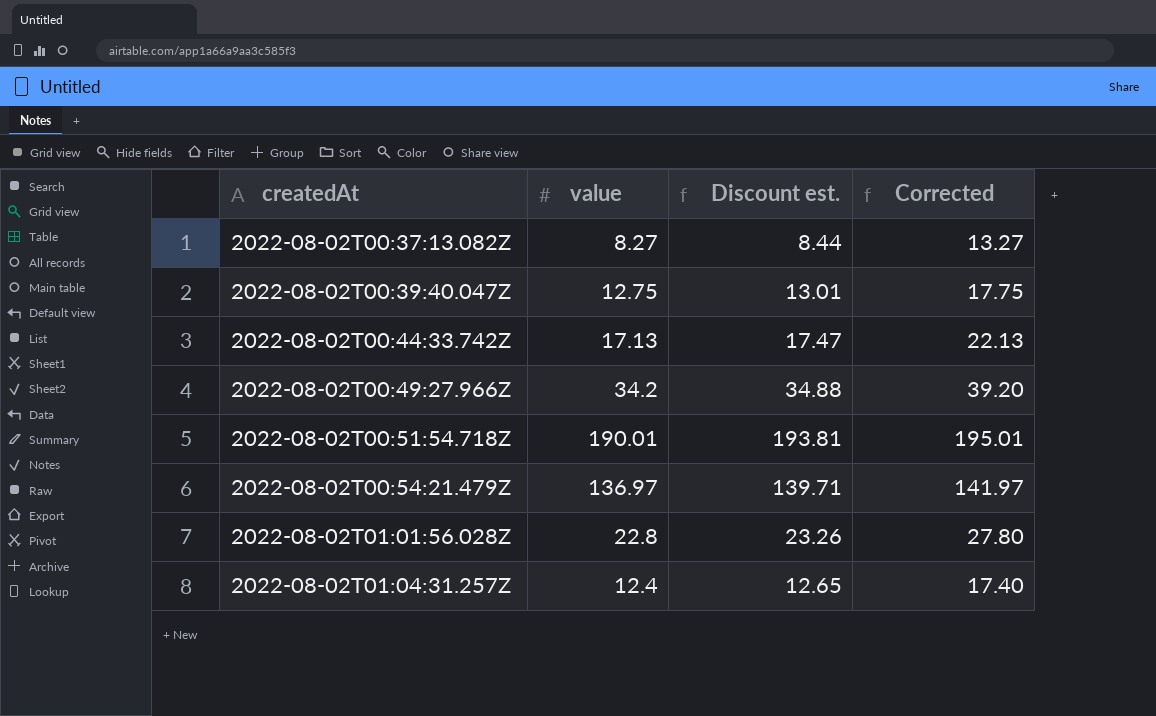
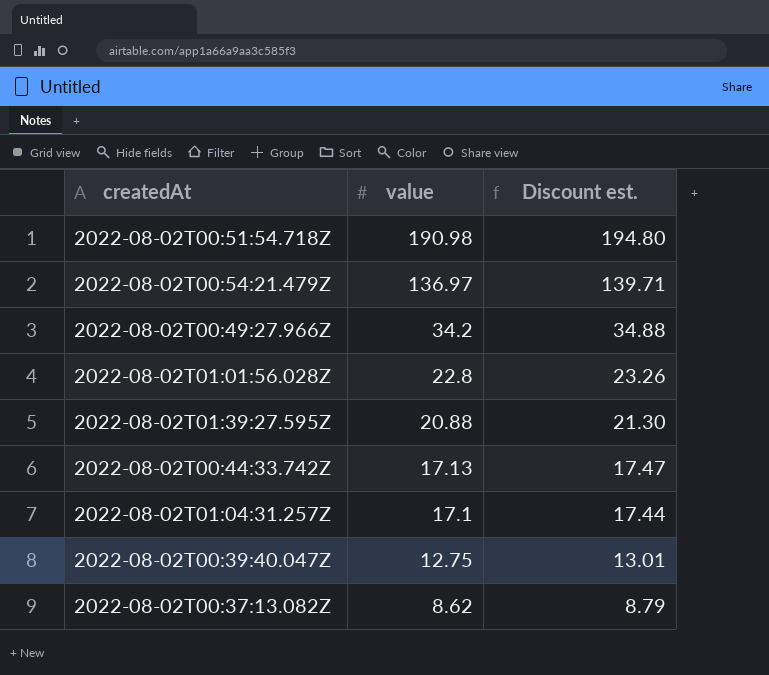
row order: createdAt ascending -> value descending
column Corrected | formula: [value] + 5 -> none
2022-08-02T00:51:54.718Z | value: 190.01 -> 190.98
2022-08-02T00:51:54.718Z | Discount est.: 193.81 -> 194.80
row 2022-08-02T01:39:27.595Z: none -> 20.88 | 21.30
2022-08-02T01:04:31.257Z | value: 12.4 -> 17.1
2022-08-02T01:04:31.257Z | Discount est.: 12.65 -> 17.44
2022-08-02T00:37:13.082Z | value: 8.27 -> 8.62
2022-08-02T00:37:13.082Z | Discount est.: 8.44 -> 8.79

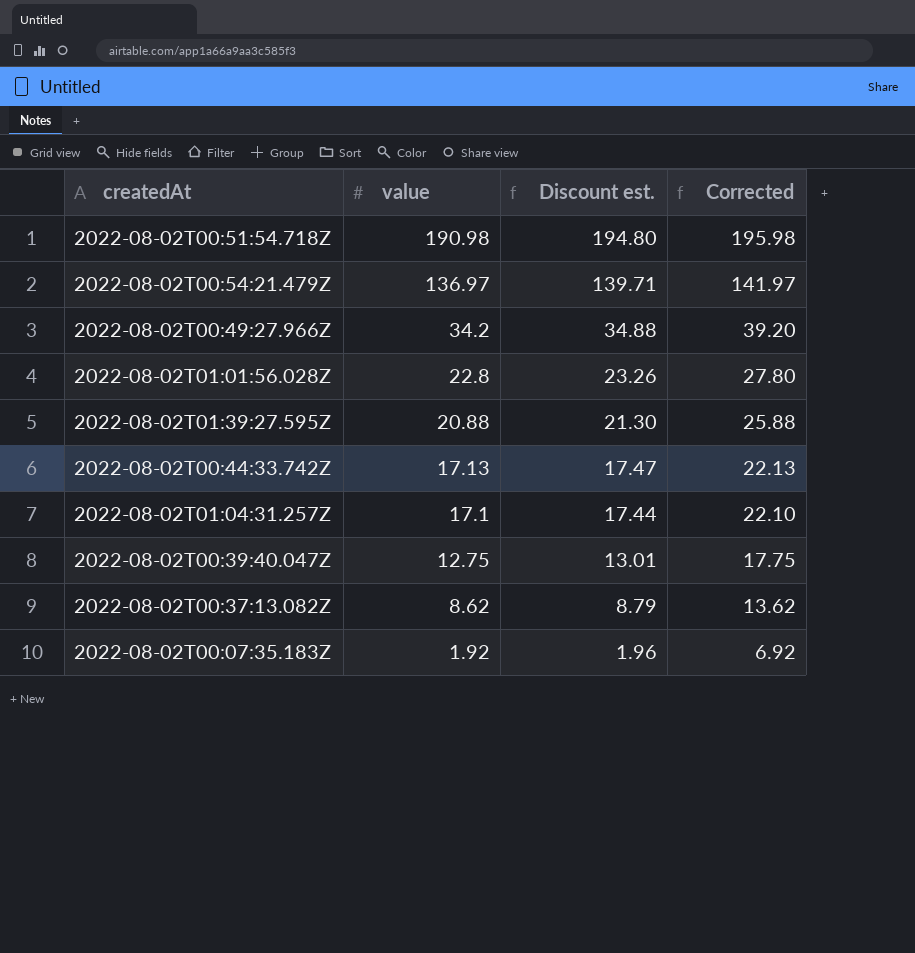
column Corrected | formula: none -> [value] + 5
row 2022-08-02T00:07:35.183Z: none -> 1.92 | 1.96 | 6.92

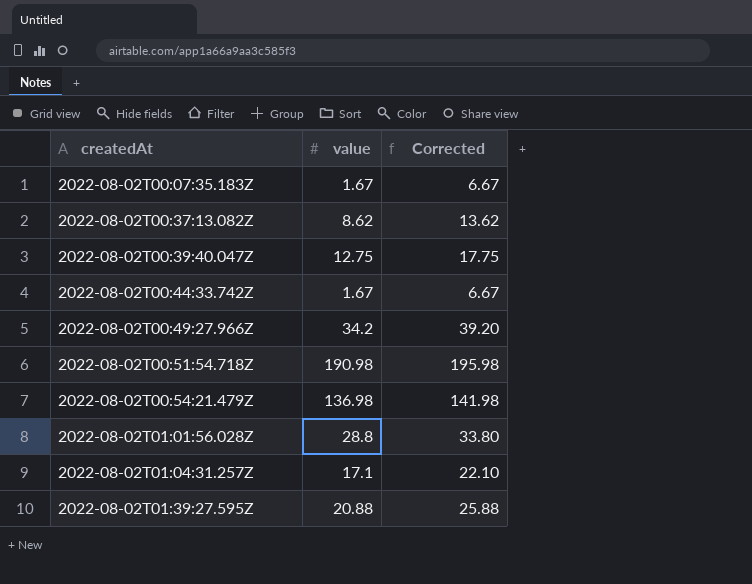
row order: value descending -> createdAt ascending
column Discount est. | formula: [value] * 1.02 -> none
2022-08-02T00:07:35.183Z | value: 1.92 -> 1.67
2022-08-02T00:07:35.183Z | Corrected: 6.92 -> 6.67
2022-08-02T00:44:33.742Z | value: 17.13 -> 1.67
2022-08-02T00:44:33.742Z | Corrected: 22.13 -> 6.67
2022-08-02T00:54:21.479Z | value: 136.97 -> 136.98
2022-08-02T00:54:21.479Z | Corrected: 141.97 -> 141.98
2022-08-02T01:01:56.028Z | value: 22.8 -> 28.8
2022-08-02T01:01:56.028Z | Corrected: 27.80 -> 33.80

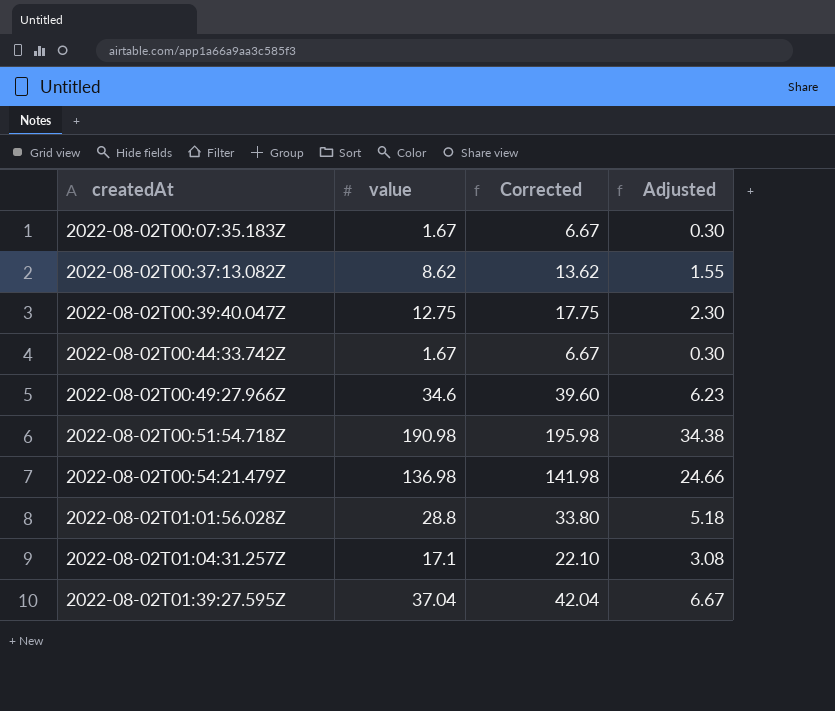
column Adjusted | formula: none -> [value] * 0.18
2022-08-02T00:49:27.966Z | value: 34.2 -> 34.6
2022-08-02T00:49:27.966Z | Corrected: 39.20 -> 39.60
2022-08-02T01:39:27.595Z | value: 20.88 -> 37.04
2022-08-02T01:39:27.595Z | Corrected: 25.88 -> 42.04

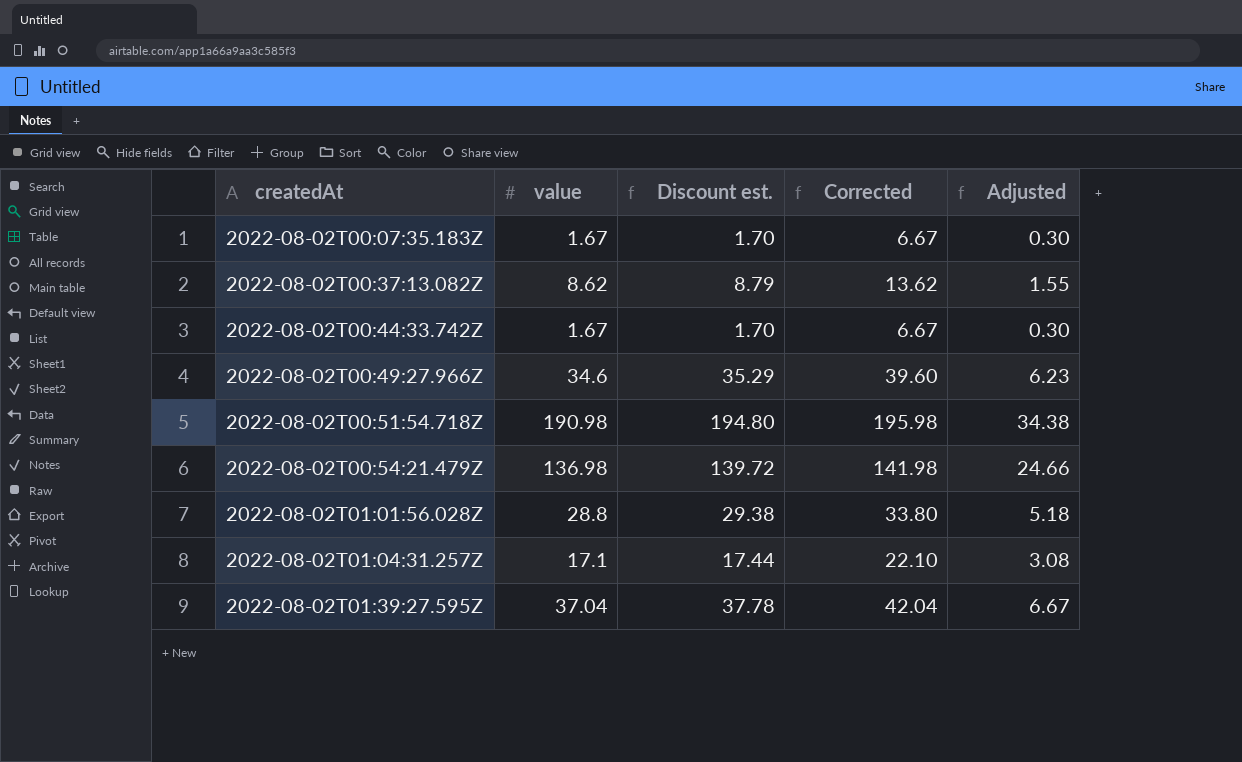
column Discount est. | formula: none -> [value] * 1.02
row 2022-08-02T00:39:40.047Z: 12.75 | 17.75 | 2.30 -> none

